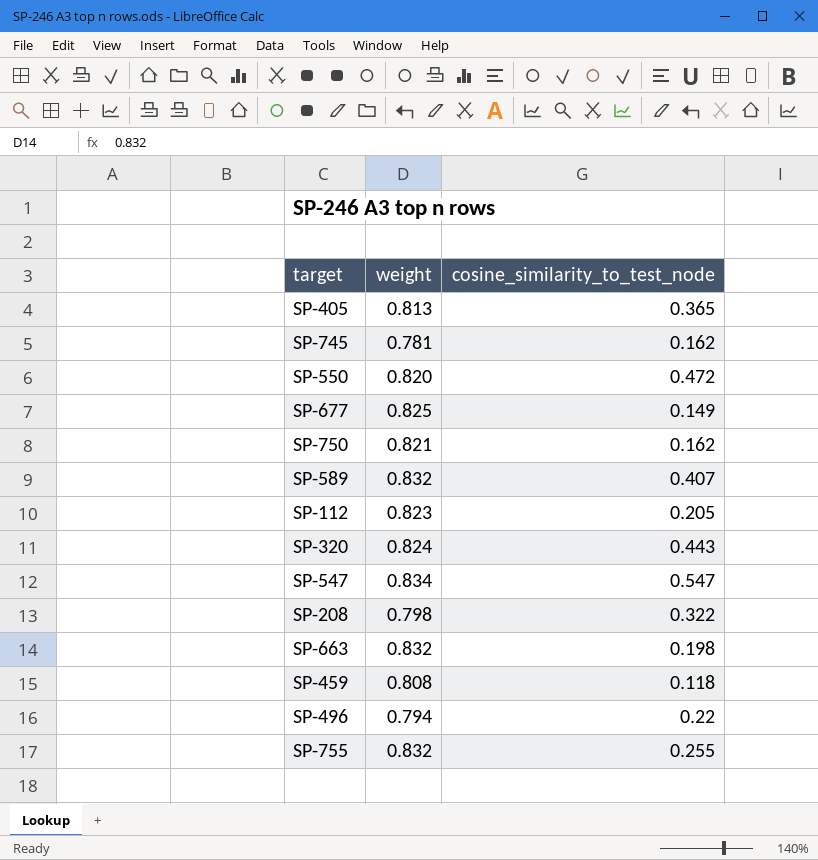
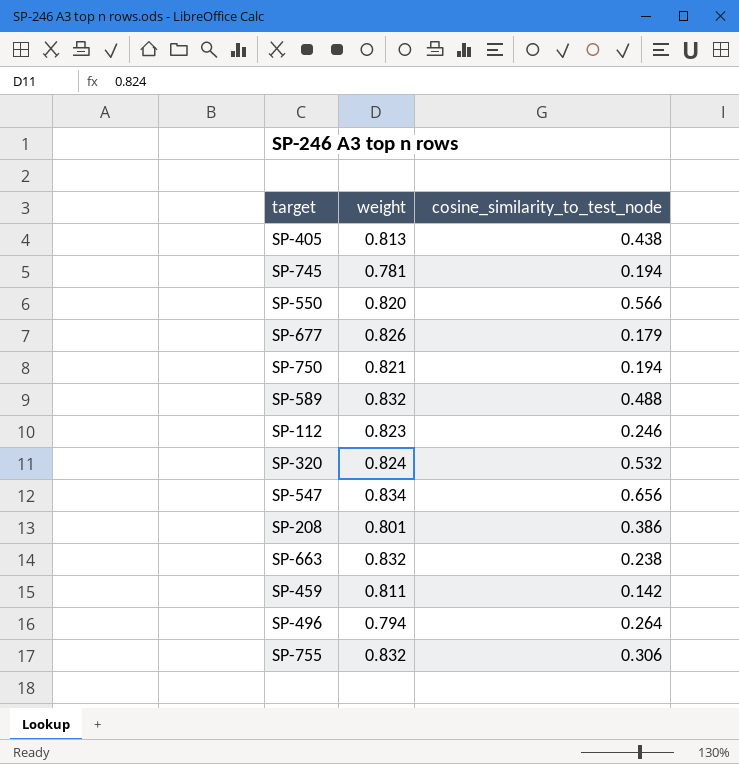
SP-405 | cosine_similarity_to_test_node: 0.365 -> 0.438
SP-745 | cosine_similarity_to_test_node: 0.162 -> 0.194
SP-550 | cosine_similarity_to_test_node: 0.472 -> 0.566
SP-677 | weight: 0.825 -> 0.826
SP-677 | cosine_similarity_to_test_node: 0.149 -> 0.179
SP-750 | cosine_similarity_to_test_node: 0.162 -> 0.194
SP-589 | cosine_similarity_to_test_node: 0.407 -> 0.488
SP-112 | cosine_similarity_to_test_node: 0.205 -> 0.246
SP-320 | cosine_similarity_to_test_node: 0.443 -> 0.532
SP-547 | cosine_similarity_to_test_node: 0.547 -> 0.656
SP-208 | weight: 0.798 -> 0.801
SP-208 | cosine_similarity_to_test_node: 0.322 -> 0.386
SP-663 | cosine_similarity_to_test_node: 0.198 -> 0.238
SP-459 | weight: 0.808 -> 0.811
SP-459 | cosine_similarity_to_test_node: 0.118 -> 0.142
SP-496 | cosine_similarity_to_test_node: 0.22 -> 0.264
SP-755 | cosine_similarity_to_test_node: 0.255 -> 0.306

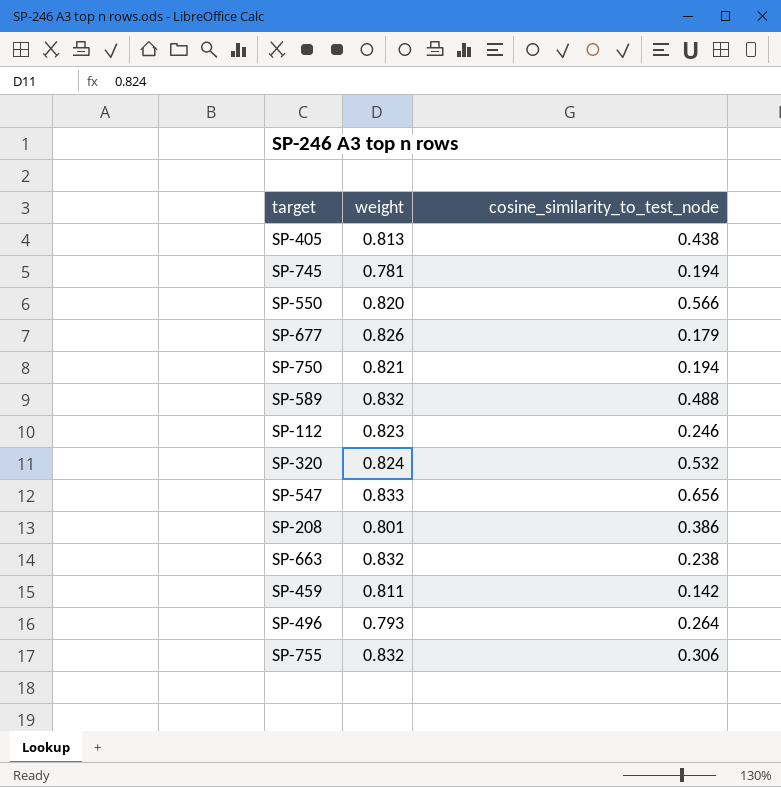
SP-547 | weight: 0.834 -> 0.833
SP-496 | weight: 0.794 -> 0.793

